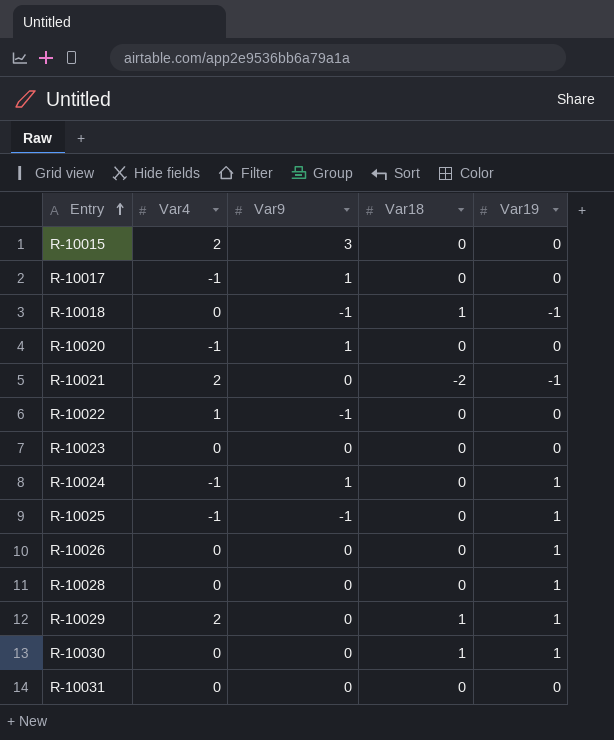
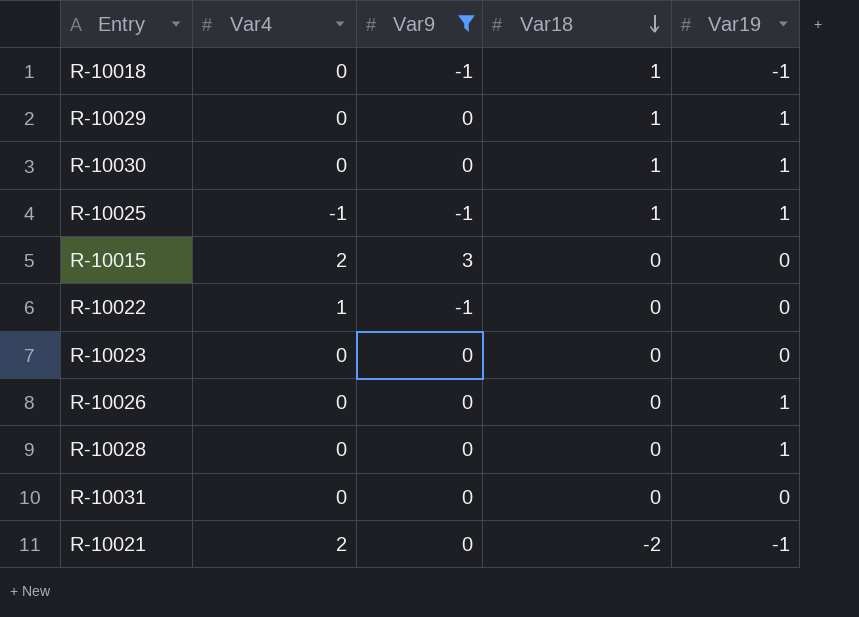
filter: none -> Var9 != 1
row order: Entry ascending -> Var18 descending
R-10029 | Var4: 2 -> 0
R-10025 | Var18: 0 -> 1

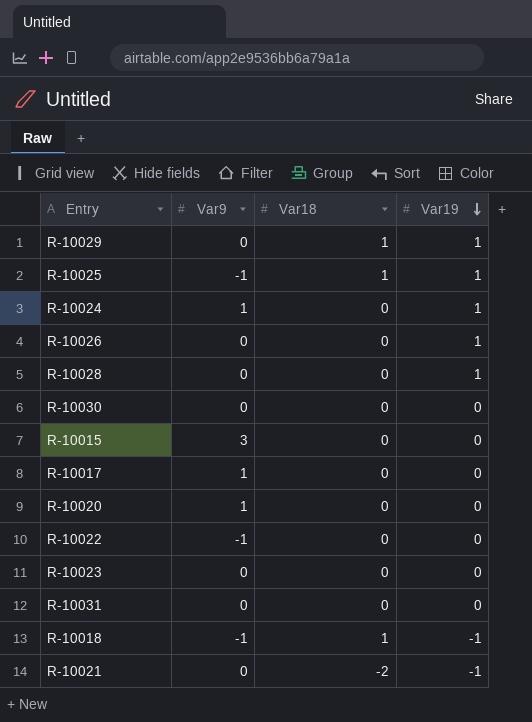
filter: Var9 != 1 -> none
row order: Var18 descending -> Var19 descending
column Var4 | position: 2 -> none
R-10030 | Var18: 1 -> 0
R-10030 | Var19: 1 -> 0

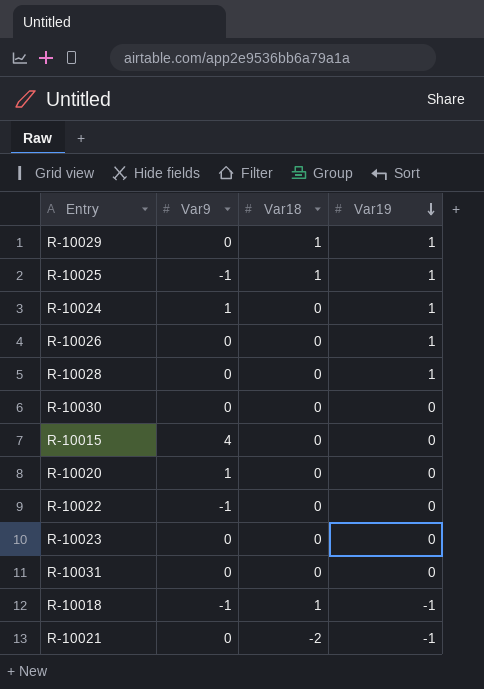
row R-10017: 1 | 0 | 0 -> none
R-10015 | Var9: 3 -> 4

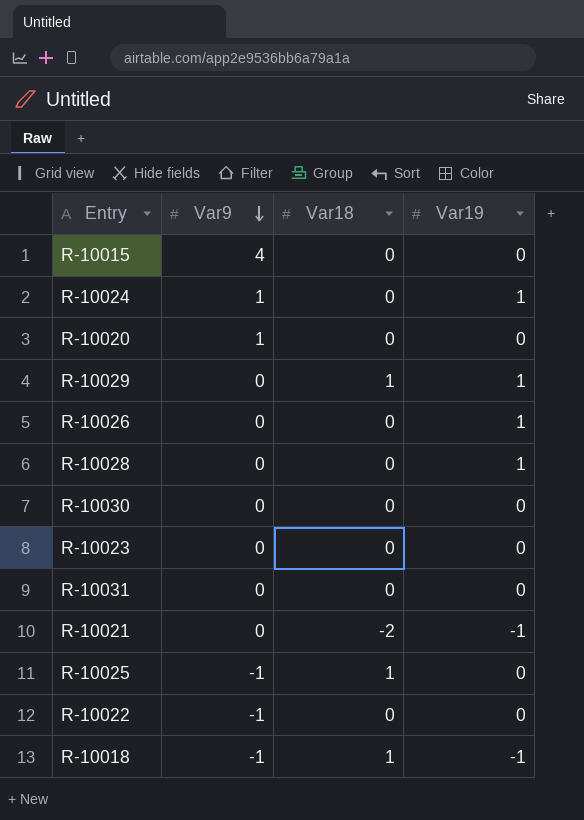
row order: Var19 descending -> Var9 descending
R-10025 | Var19: 1 -> 0

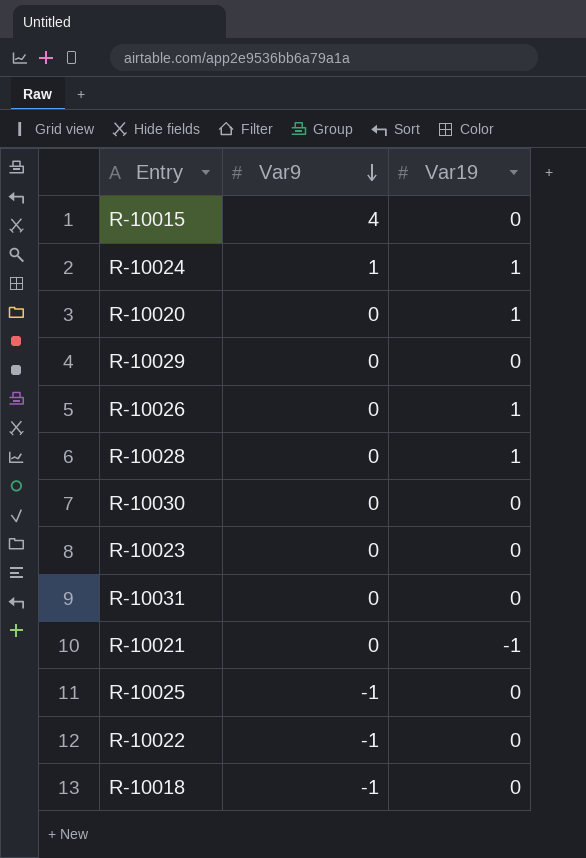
column Var18 | position: 3 -> none
R-10020 | Var9: 1 -> 0
R-10020 | Var19: 0 -> 1
R-10029 | Var19: 1 -> 0
R-10018 | Var19: -1 -> 0

